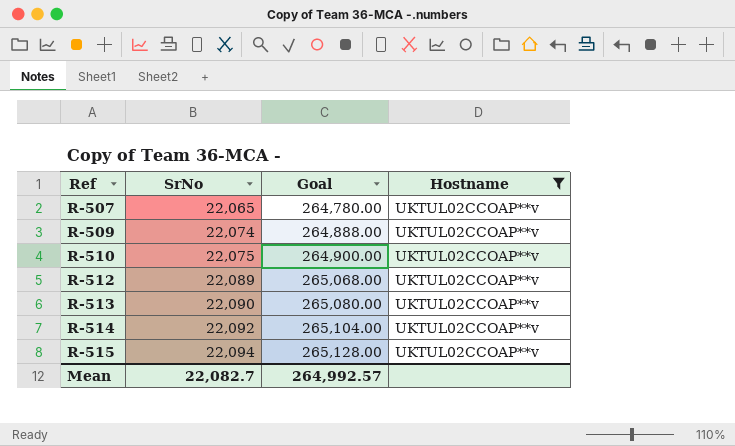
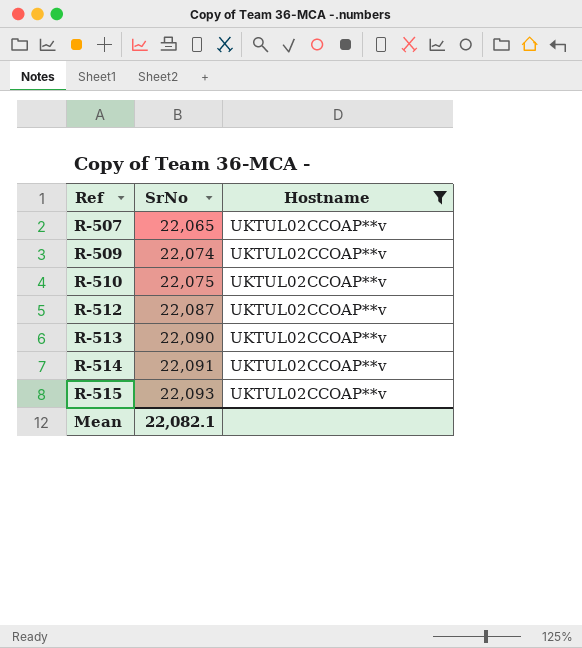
column Goal | formula: [SrNo] * 12 -> none
R-512 | SrNo: 22,089 -> 22,087
R-514 | SrNo: 22,092 -> 22,091
R-515 | SrNo: 22,094 -> 22,093
Mean | SrNo: 22,082.7 -> 22,082.1

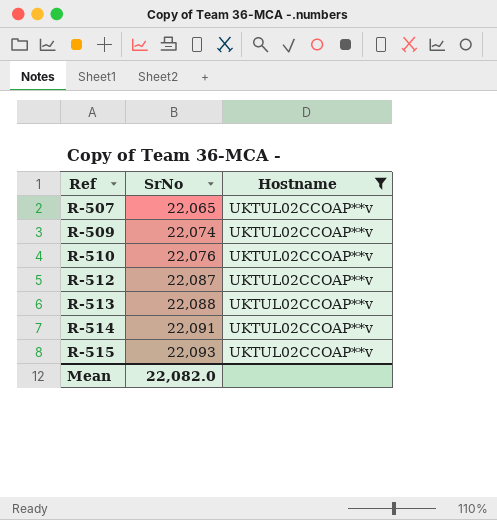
R-510 | SrNo: 22,075 -> 22,076
R-513 | SrNo: 22,090 -> 22,088
Mean | SrNo: 22,082.1 -> 22,082.0

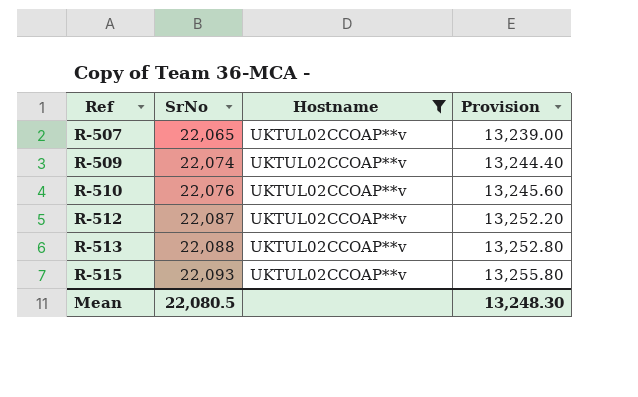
column Provision | formula: none -> [SrNo] * 0.6
row R-514: 22,091 | UKTUL02CCOAP**v -> none
Mean | SrNo: 22,082.0 -> 22,080.5

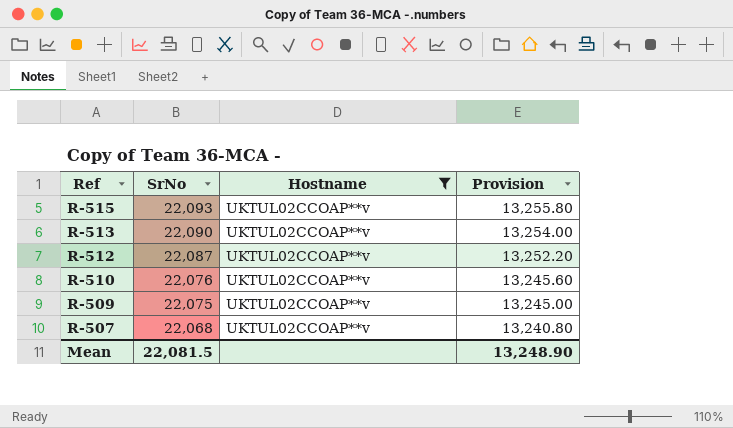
row order: Ref ascending -> Ref descending
R-513 | SrNo: 22,088 -> 22,090
R-513 | Provision: 13,252.80 -> 13,254.00
R-509 | SrNo: 22,074 -> 22,075
R-509 | Provision: 13,244.40 -> 13,245.00
R-507 | SrNo: 22,065 -> 22,068
R-507 | Provision: 13,239.00 -> 13,240.80
Mean | SrNo: 22,080.5 -> 22,081.5
Mean | Provision: 13,248.30 -> 13,248.90

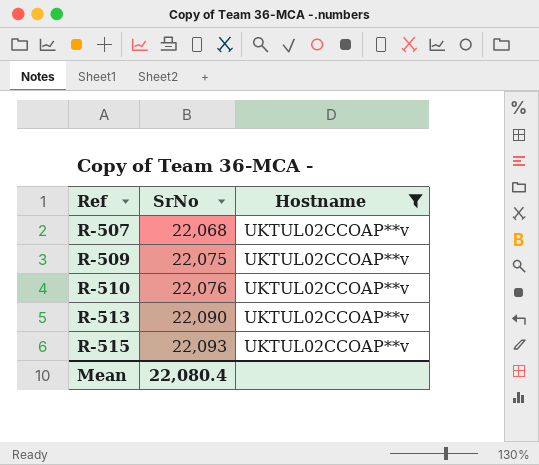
row order: Ref descending -> Ref ascending
column Provision | formula: [SrNo] * 0.6 -> none
row R-512: 22,087 | UKTUL02CCOAP**v | 13,252.20 -> none
Mean | SrNo: 22,081.5 -> 22,080.4

